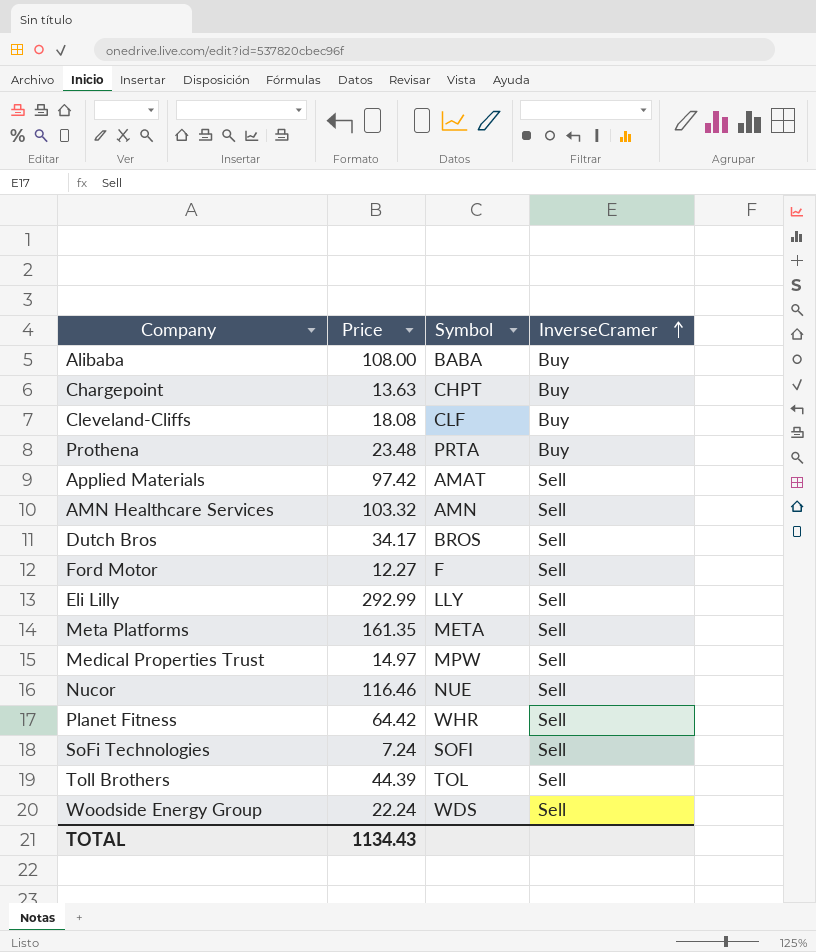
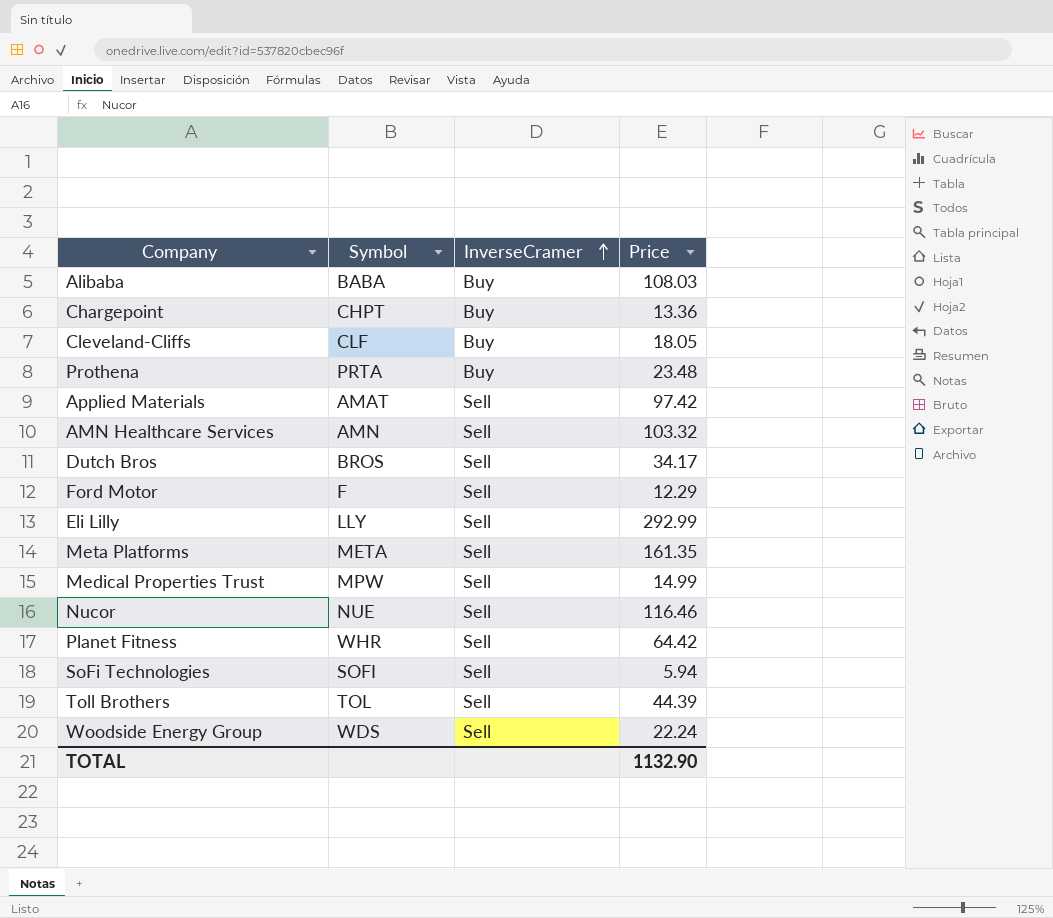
column Price | position: 2 -> 4
Alibaba | Price: 108.00 -> 108.03
Chargepoint | Price: 13.63 -> 13.36
Cleveland-Cliffs | Price: 18.08 -> 18.05
Ford Motor | Price: 12.27 -> 12.29
Medical Properties Trust | Price: 14.97 -> 14.99
SoFi Technologies | Price: 7.24 -> 5.94
TOTAL | Price: 1134.43 -> 1132.90

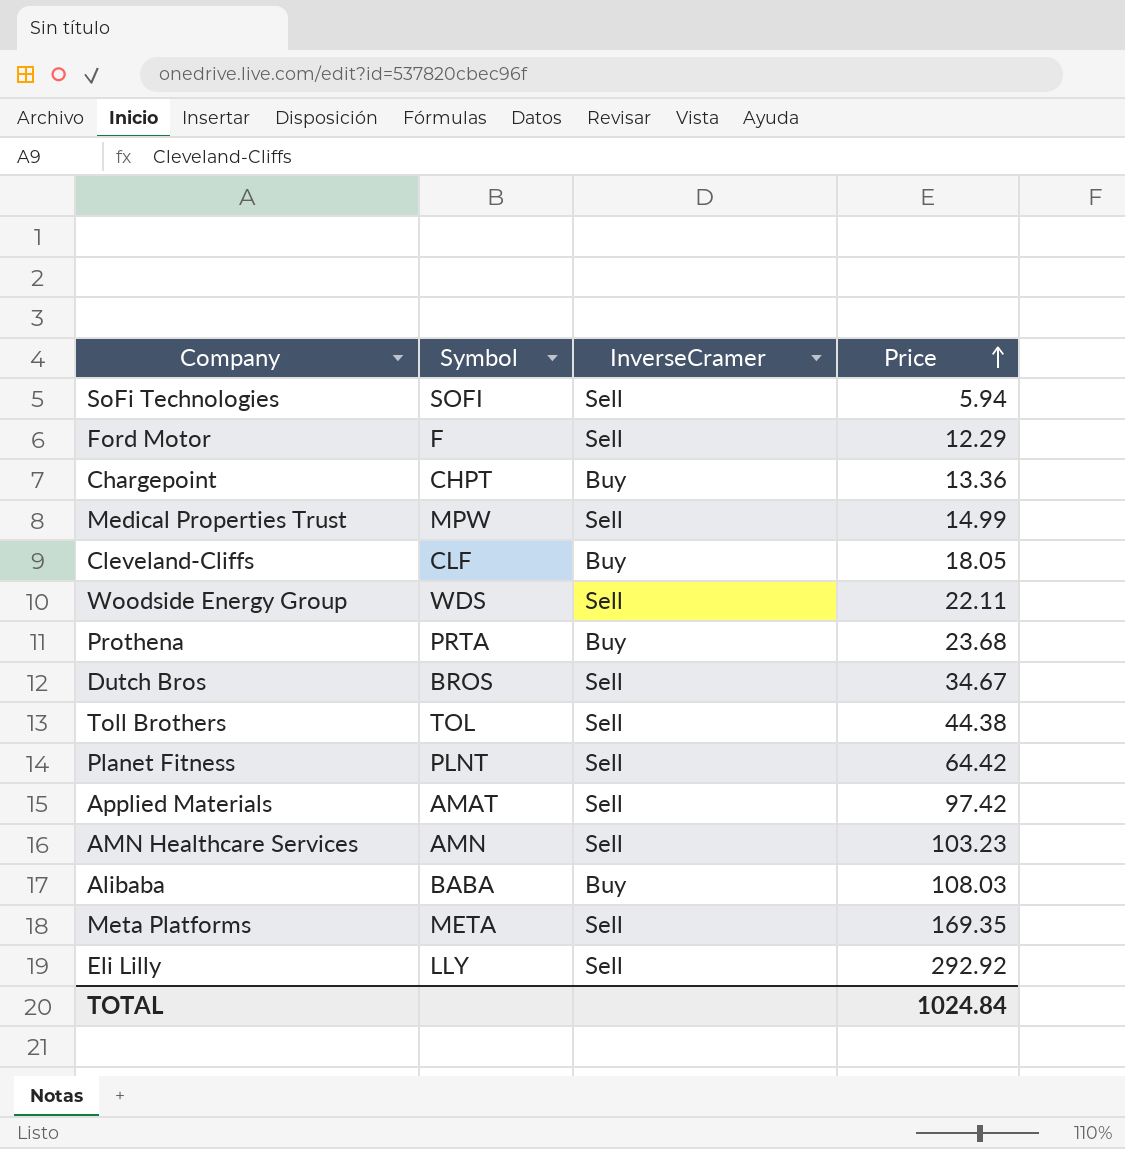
row order: InverseCramer ascending -> Price ascending
row Nucor: NUE | Sell | 116.46 -> none
Woodside Energy Group | Price: 22.24 -> 22.11
Prothena | Price: 23.48 -> 23.68
Dutch Bros | Price: 34.17 -> 34.67
Toll Brothers | Price: 44.39 -> 44.38
Planet Fitness | Symbol: WHR -> PLNT
AMN Healthcare Services | Price: 103.32 -> 103.23
Meta Platforms | Price: 161.35 -> 169.35
Eli Lilly | Price: 292.99 -> 292.92
TOTAL | Price: 1132.90 -> 1024.84

